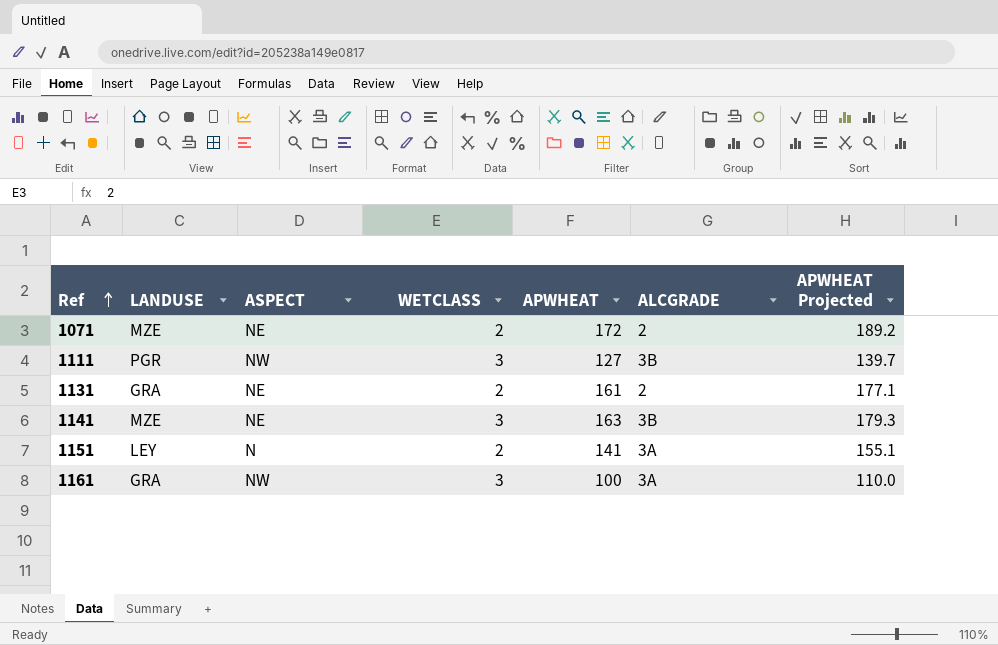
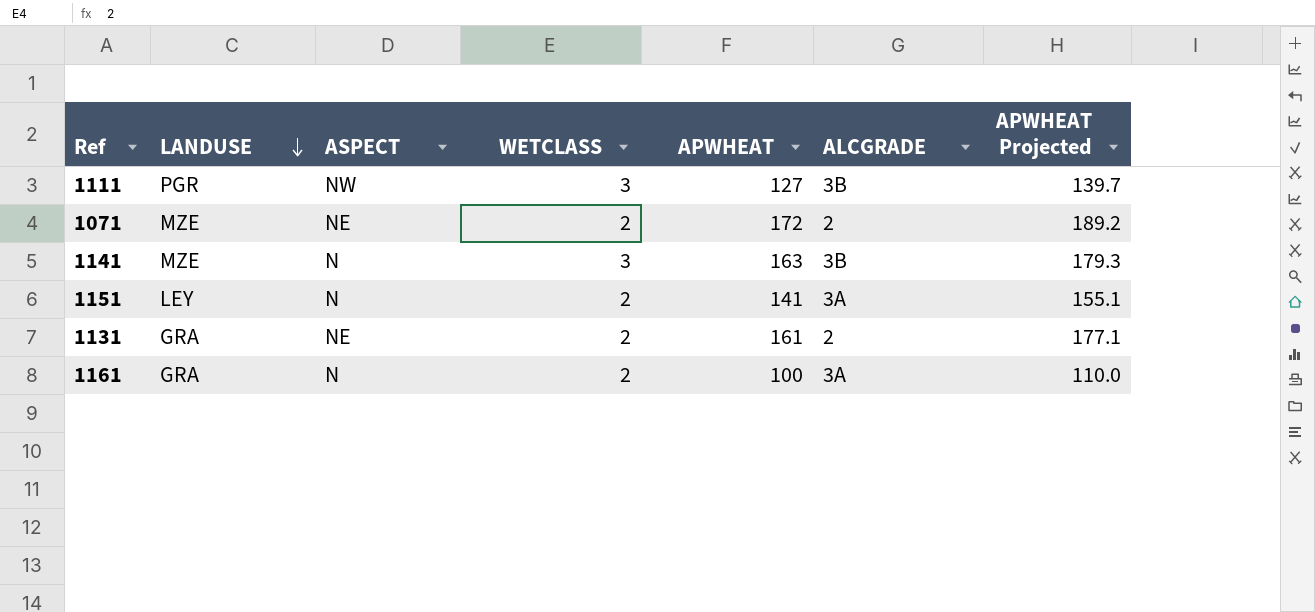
row order: Ref ascending -> LANDUSE descending
1141 | ASPECT: NE -> N
1161 | ASPECT: NW -> N
1161 | WETCLASS: 3 -> 2

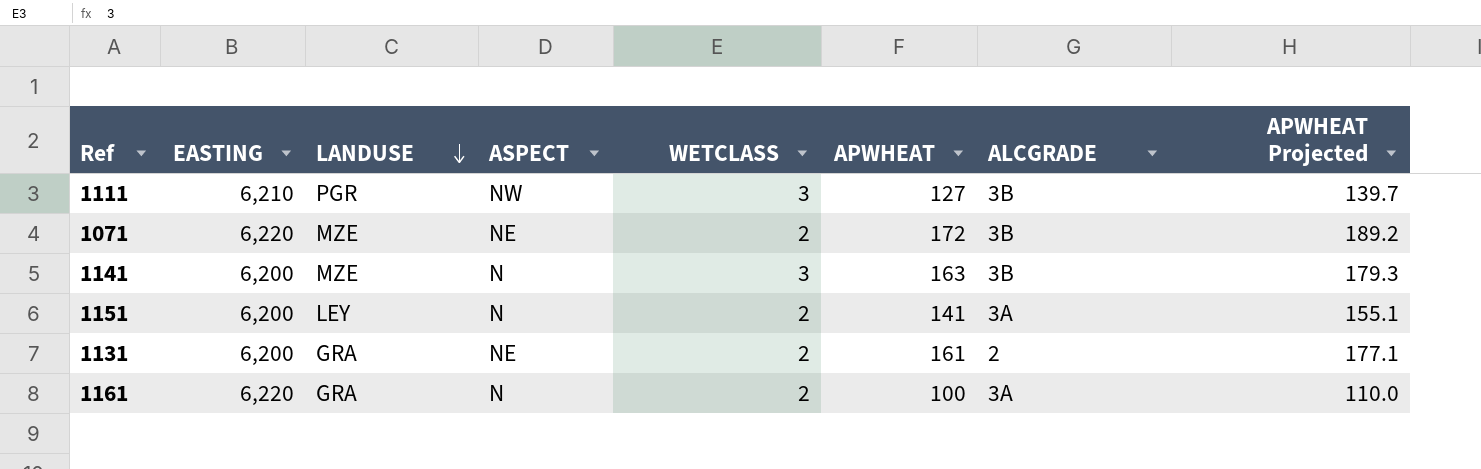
column EASTING | position: none -> 2
1071 | ALCGRADE: 2 -> 3B

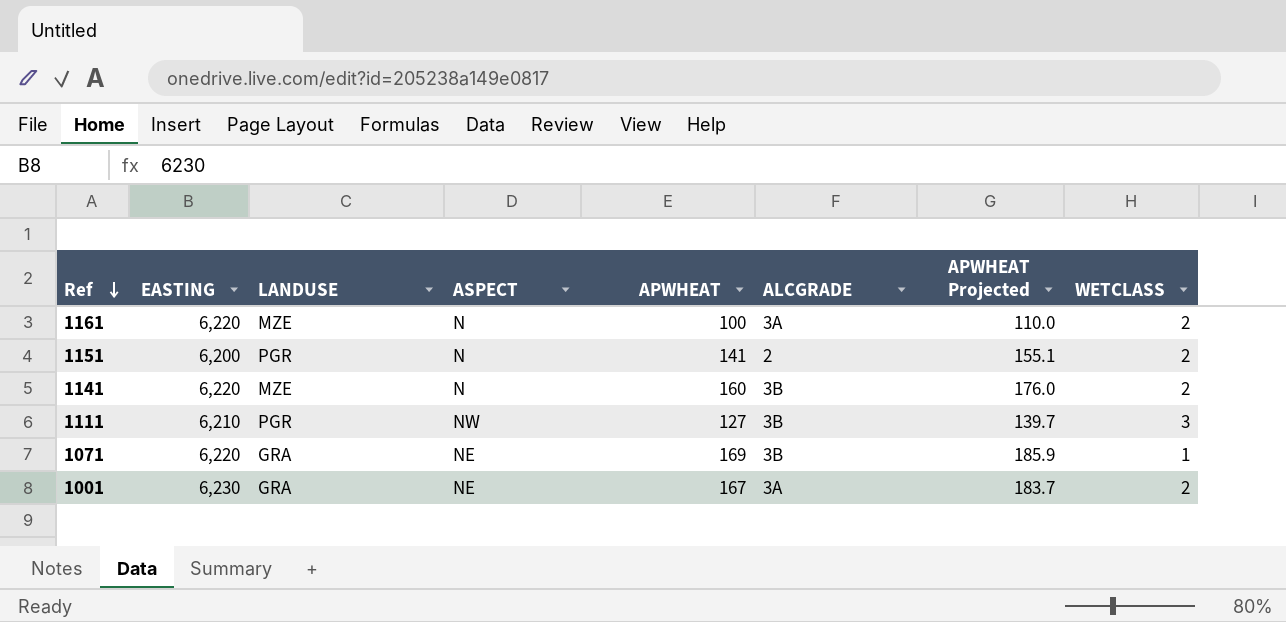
row order: LANDUSE descending -> Ref descending
column WETCLASS | position: 5 -> 8
row 1131: 6,200 | GRA | NE | 2 | 161 | 2 | 177.1 -> none
1161 | LANDUSE: GRA -> MZE
1151 | LANDUSE: LEY -> PGR
1151 | ALCGRADE: 3A -> 2
1141 | EASTING: 6,200 -> 6,220
1141 | APWHEAT: 163 -> 160
1141 | APWHEAT Projected: 179.3 -> 176.0
1141 | WETCLASS: 3 -> 2
1071 | LANDUSE: MZE -> GRA
1071 | APWHEAT: 172 -> 169
1071 | APWHEAT Projected: 189.2 -> 185.9
1071 | WETCLASS: 2 -> 1
row 1001: none -> 6,230 | GRA | NE | 167 | 3A | 183.7 | 2

